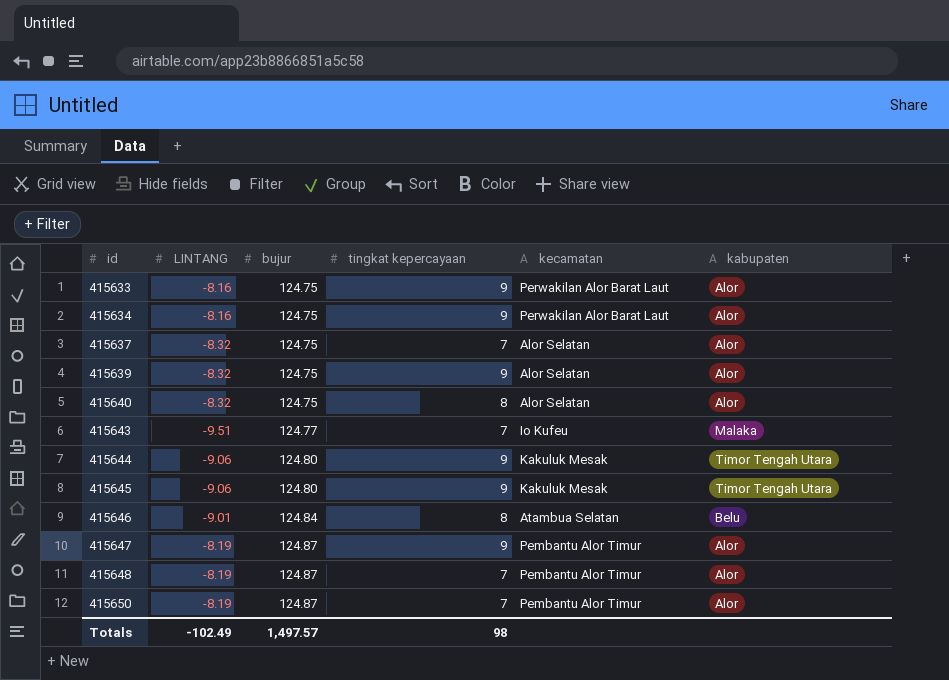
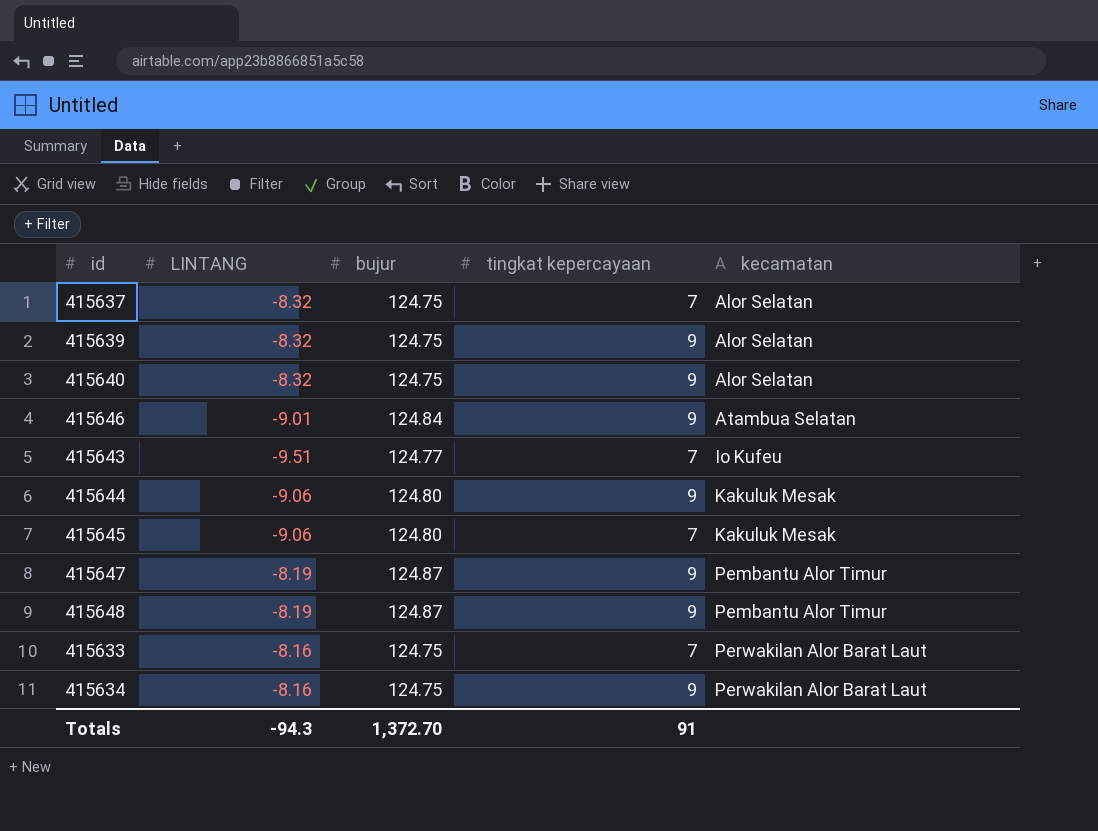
row order: id ascending -> kecamatan ascending
column kabupaten | position: 6 -> none
row 415650: -8.19 | 124.87 | 7 | Pembantu Alor Timur | Alor -> none
415640 | tingkat kepercayaan: 8 -> 9
415646 | tingkat kepercayaan: 8 -> 9
415645 | tingkat kepercayaan: 9 -> 7
415648 | tingkat kepercayaan: 7 -> 9
415633 | tingkat kepercayaan: 9 -> 7
Totals | LINTANG: -102.49 -> -94.3
Totals | bujur: 1,497.57 -> 1,372.70
Totals | tingkat kepercayaan: 98 -> 91

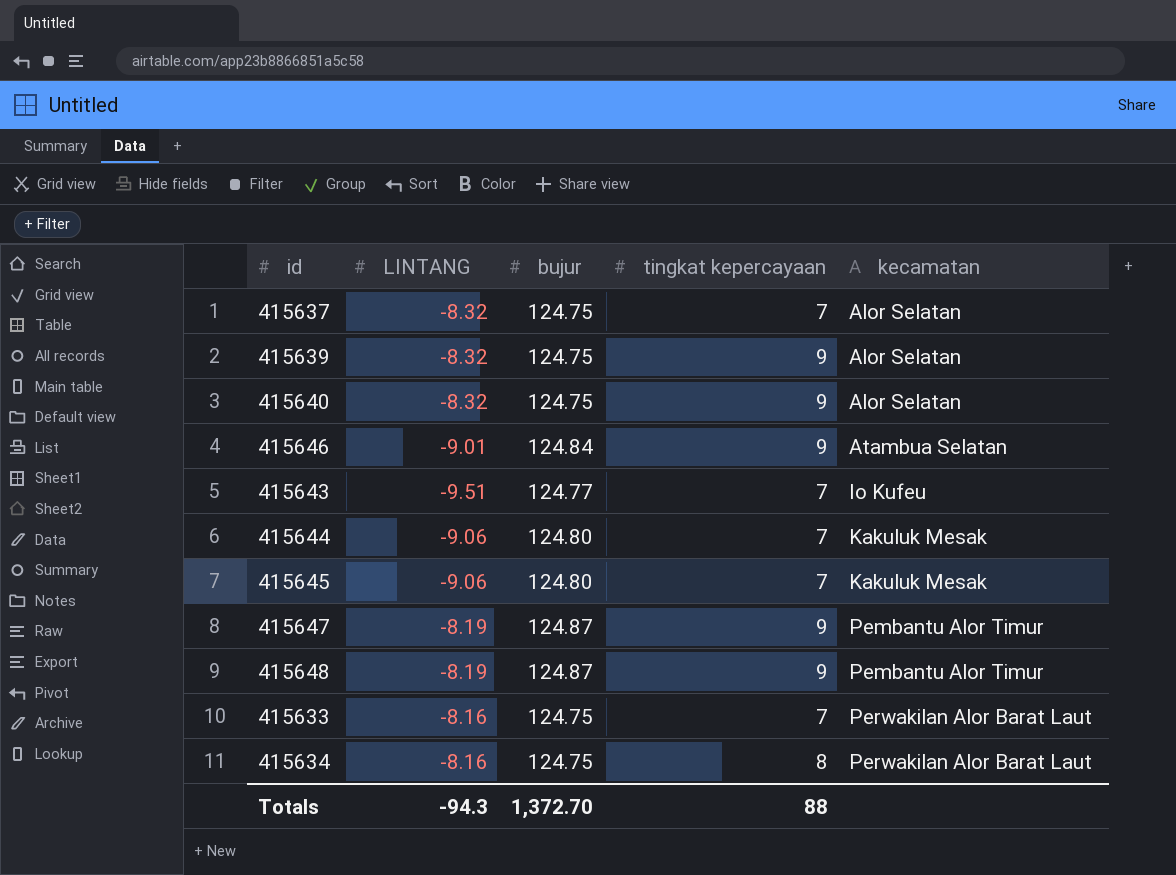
415644 | tingkat kepercayaan: 9 -> 7
415634 | tingkat kepercayaan: 9 -> 8
Totals | tingkat kepercayaan: 91 -> 88

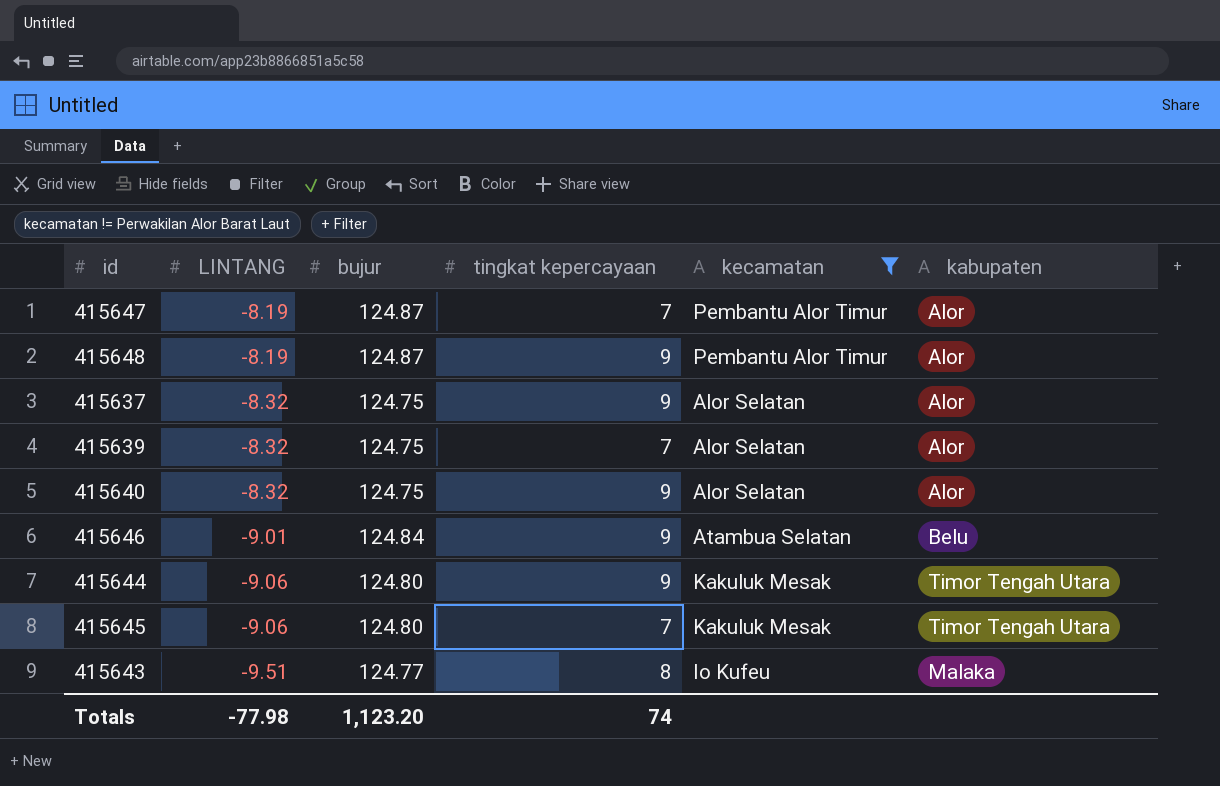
filter: none -> kecamatan != Perwakilan Alor Barat Laut
row order: kecamatan ascending -> LINTANG descending
column kabupaten | position: none -> 6
415647 | tingkat kepercayaan: 9 -> 7
415637 | tingkat kepercayaan: 7 -> 9
415639 | tingkat kepercayaan: 9 -> 7
415644 | tingkat kepercayaan: 7 -> 9
415643 | tingkat kepercayaan: 7 -> 8
Totals | LINTANG: -94.3 -> -77.98
Totals | bujur: 1,372.70 -> 1,123.20
Totals | tingkat kepercayaan: 88 -> 74

